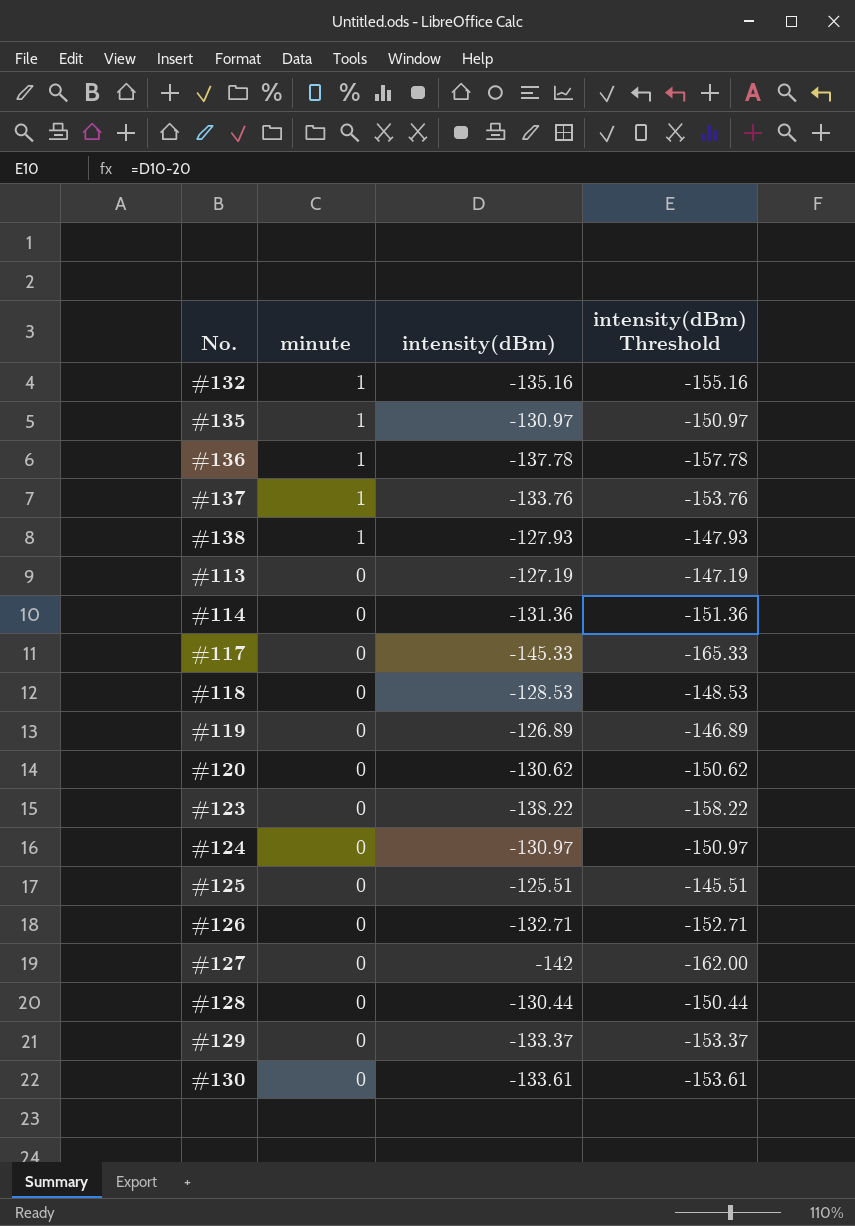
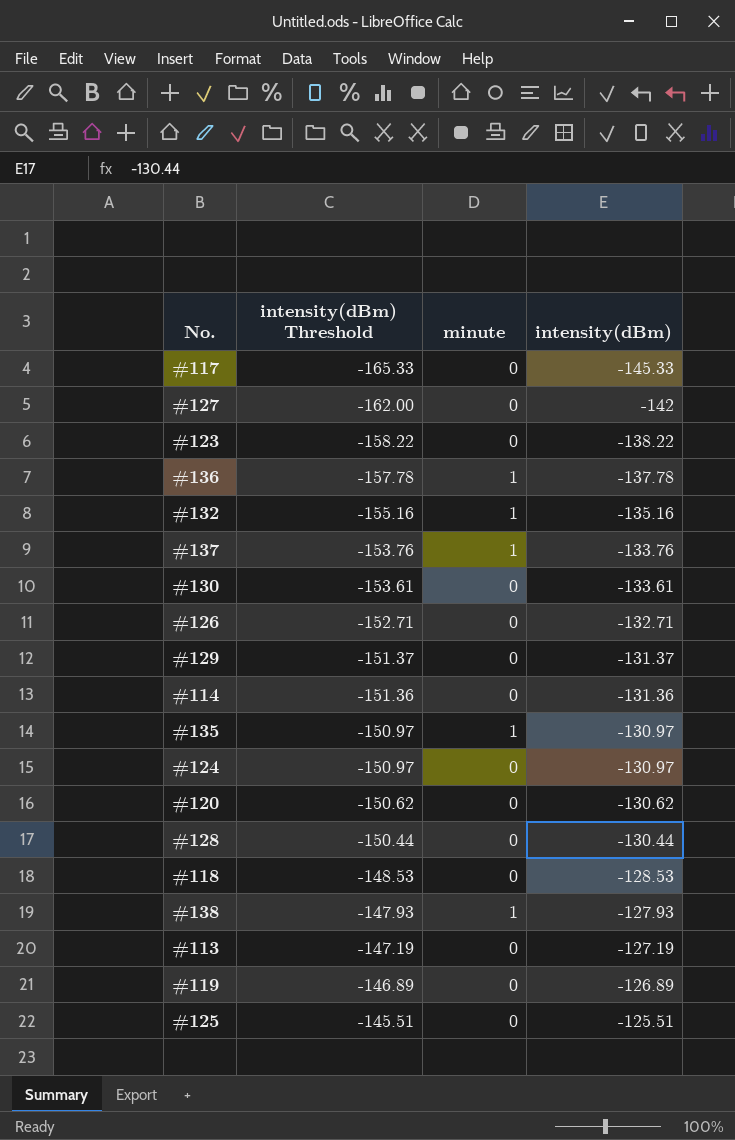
row order: minute descending -> intensity(dBm) Threshold ascending
column intensity(dBm) Threshold | position: 4 -> 2
#129 | intensity(dBm) Threshold: -153.37 -> -151.37
#129 | intensity(dBm): -133.37 -> -131.37

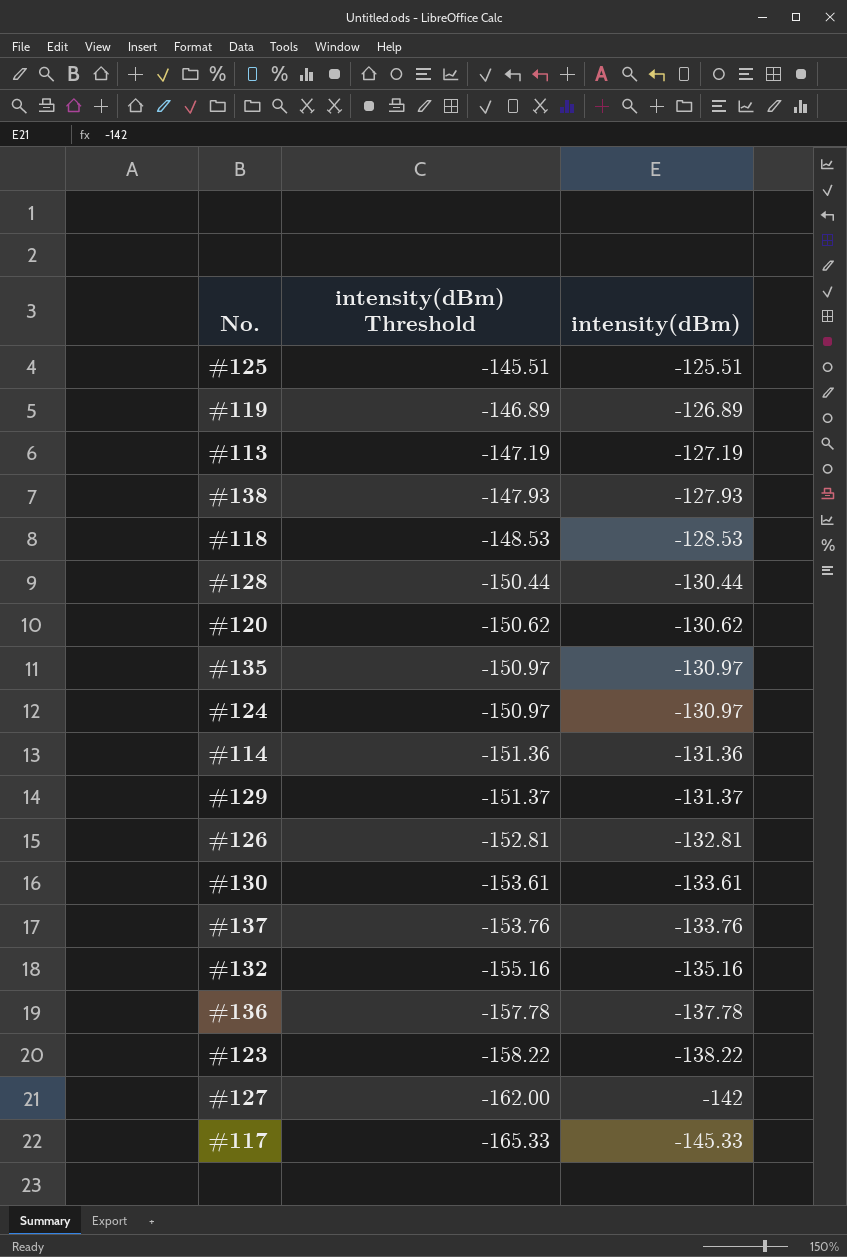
row order: intensity(dBm) Threshold ascending -> intensity(dBm) Threshold descending
column minute | position: 3 -> none
#126 | intensity(dBm) Threshold: -152.71 -> -152.81
#126 | intensity(dBm): -132.71 -> -132.81

